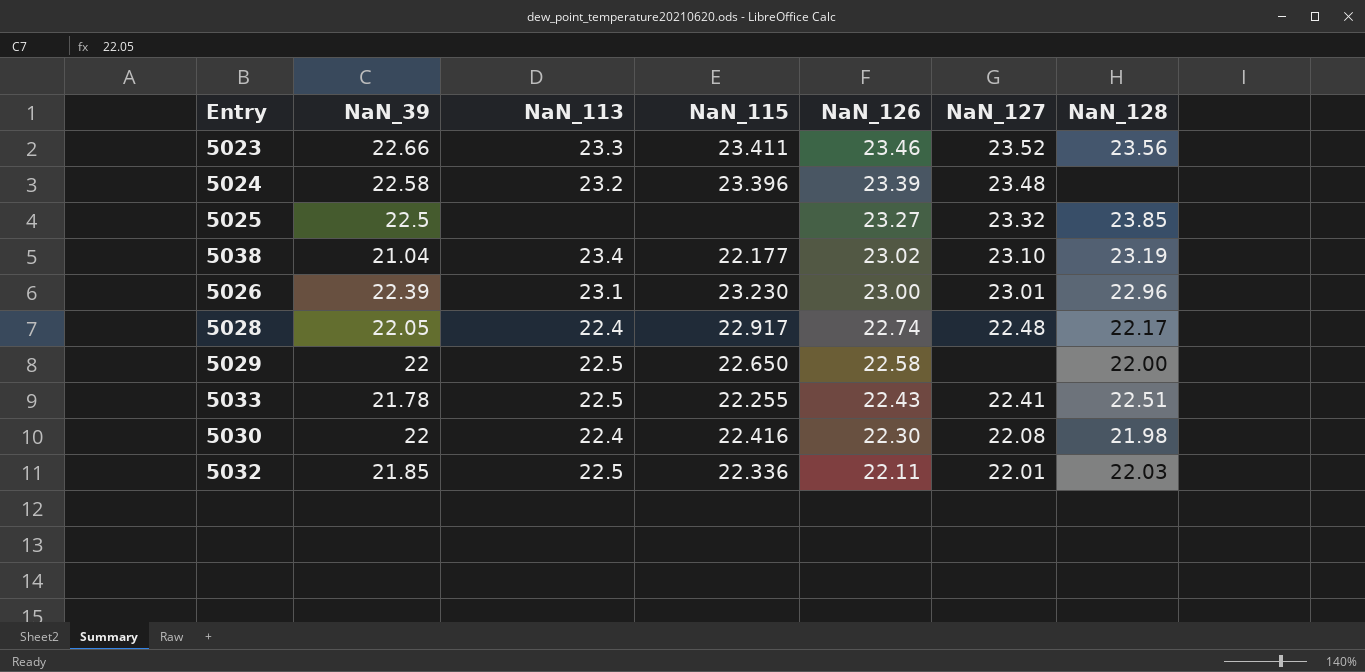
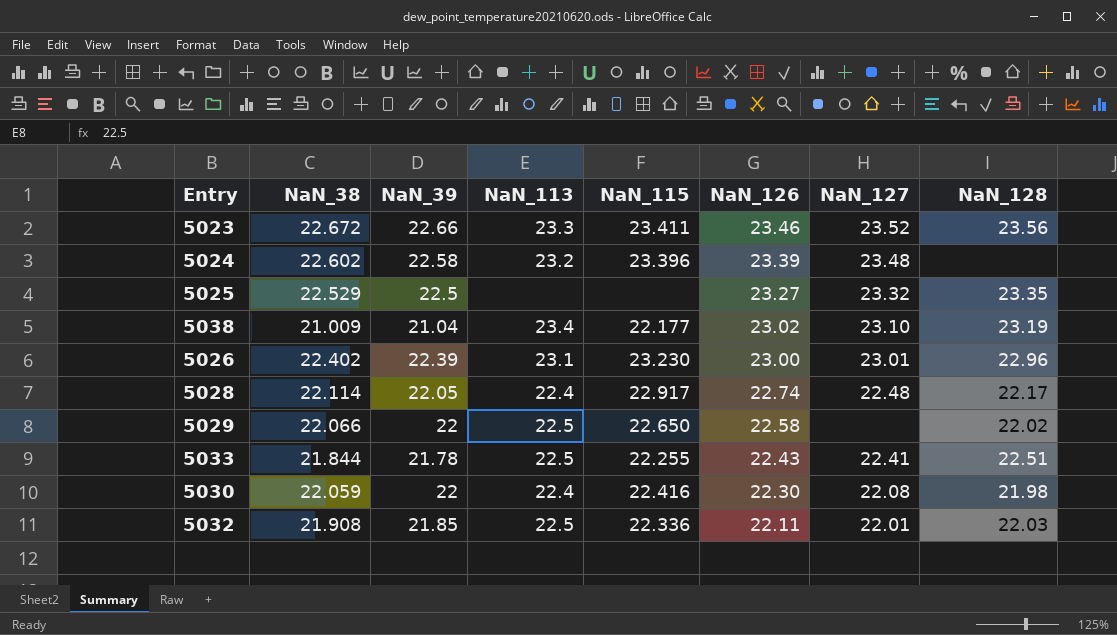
column NaN_38 | position: none -> 2
5025 | NaN_128: 23.85 -> 23.35
5029 | NaN_128: 22.00 -> 22.02

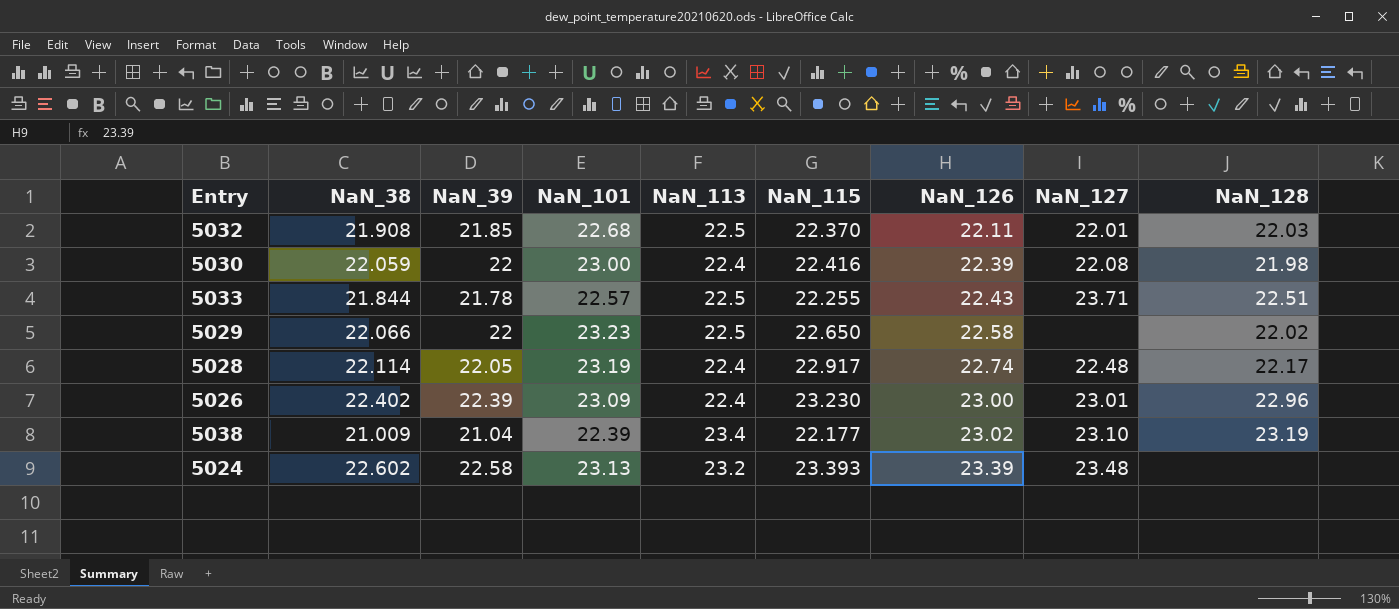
row order: NaN_126 descending -> NaN_126 ascending
column NaN_101 | position: none -> 4
row 5023: 22.672 | 22.66 | 23.3 | 23.411 | 23.46 | 23.52 | 23.56 -> none
row 5025: 22.529 | 22.5 | none | none | 23.27 | 23.32 | 23.35 -> none
5032 | NaN_115: 22.336 -> 22.370
5030 | NaN_126: 22.30 -> 22.39
5033 | NaN_127: 22.41 -> 23.71
5026 | NaN_113: 23.1 -> 22.4
5024 | NaN_115: 23.396 -> 23.393

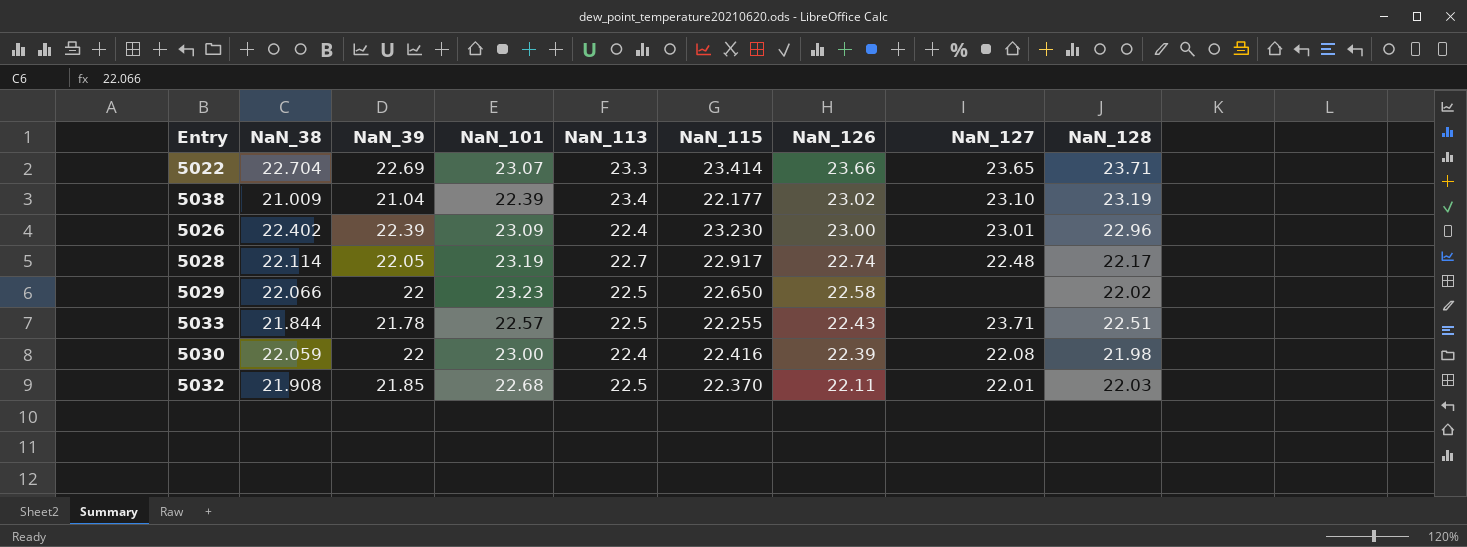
row order: NaN_126 ascending -> NaN_126 descending
row 5024: 22.602 | 22.58 | 23.13 | 23.2 | 23.393 | 23.39 | 23.48 | none -> none
row 5022: none -> 22.704 | 22.69 | 23.07 | 23.3 | 23.414 | 23.66 | 23.65 | 23.71
5028 | NaN_113: 22.4 -> 22.7

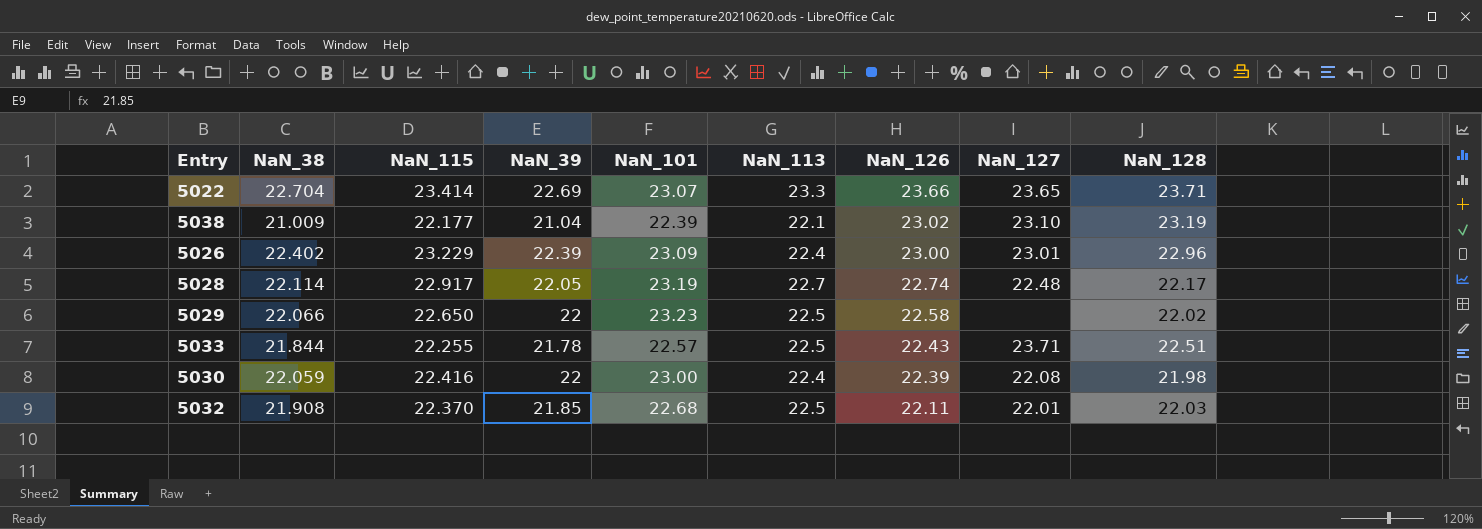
column NaN_115 | position: 6 -> 3
5038 | NaN_113: 23.4 -> 22.1
5026 | NaN_115: 23.230 -> 23.229

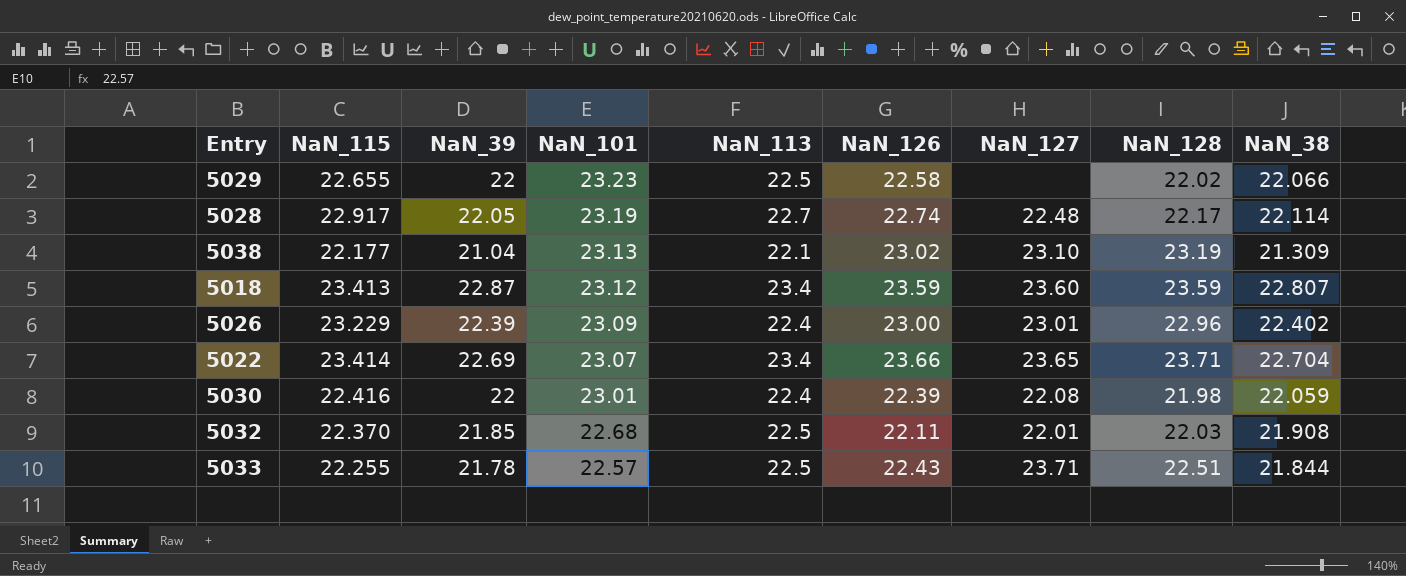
row order: NaN_126 descending -> NaN_101 descending
column NaN_38 | position: 2 -> 9
5029 | NaN_115: 22.650 -> 22.655
5038 | NaN_101: 22.39 -> 23.13
5038 | NaN_38: 21.009 -> 21.309
row 5018: none -> 23.413 | 22.87 | 23.12 | 23.4 | 23.59 | 23.60 | 23.59 | 22.807
5022 | NaN_113: 23.3 -> 23.4
5030 | NaN_101: 23.00 -> 23.01

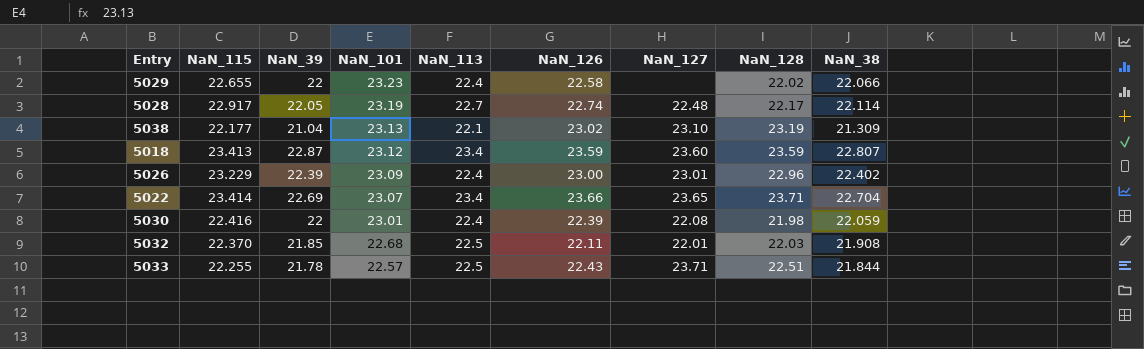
5029 | NaN_113: 22.5 -> 22.4

